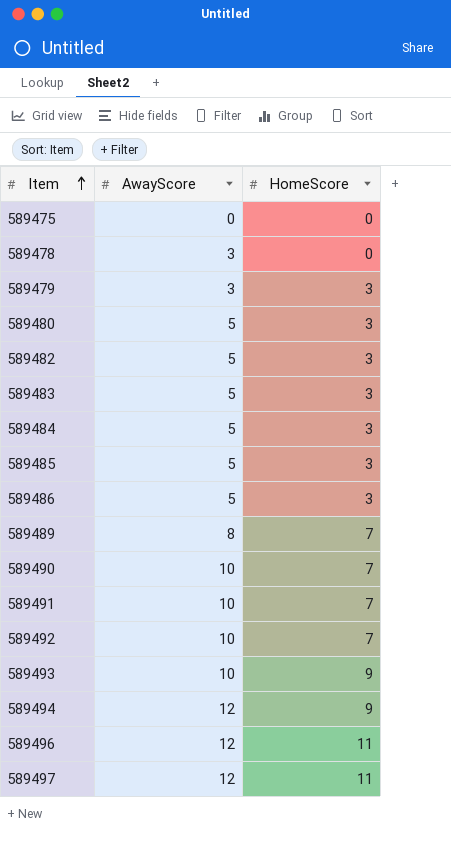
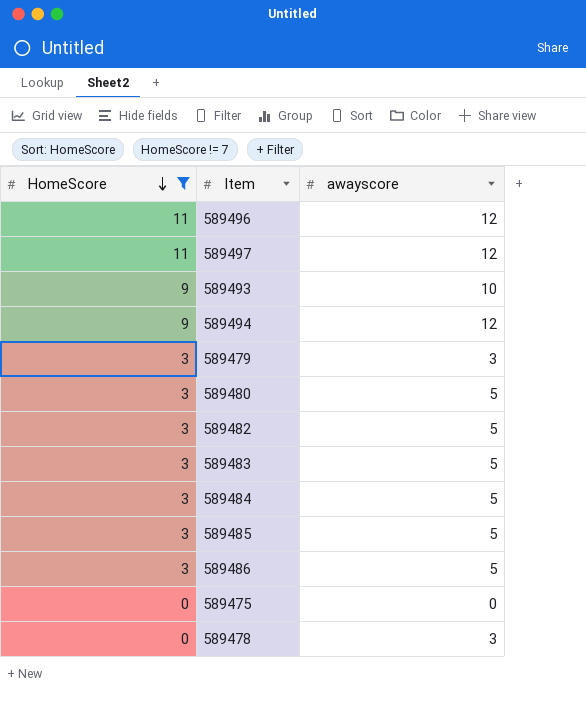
filter: none -> HomeScore != 7
row order: Item ascending -> HomeScore descending
column HomeScore | position: 3 -> 1
column name: AwayScore -> awayscore

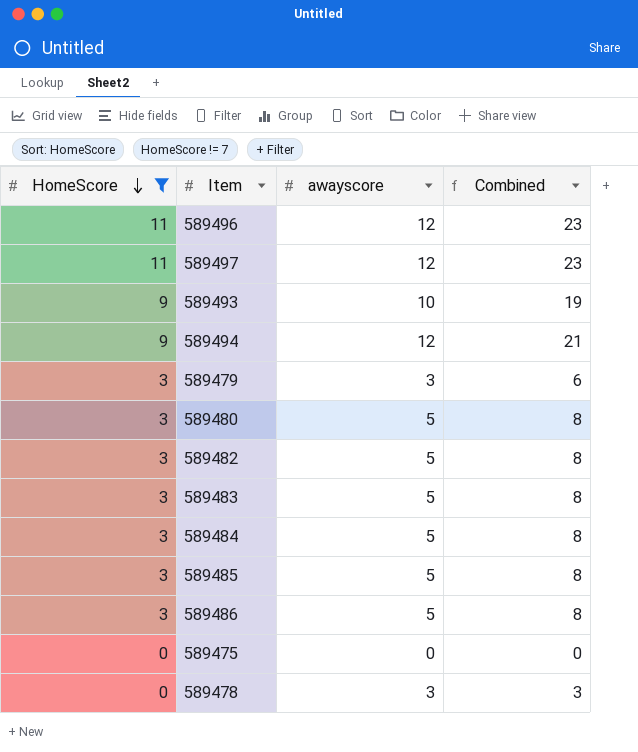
column Combined | formula: none -> [HomeScore] + [awayscore]

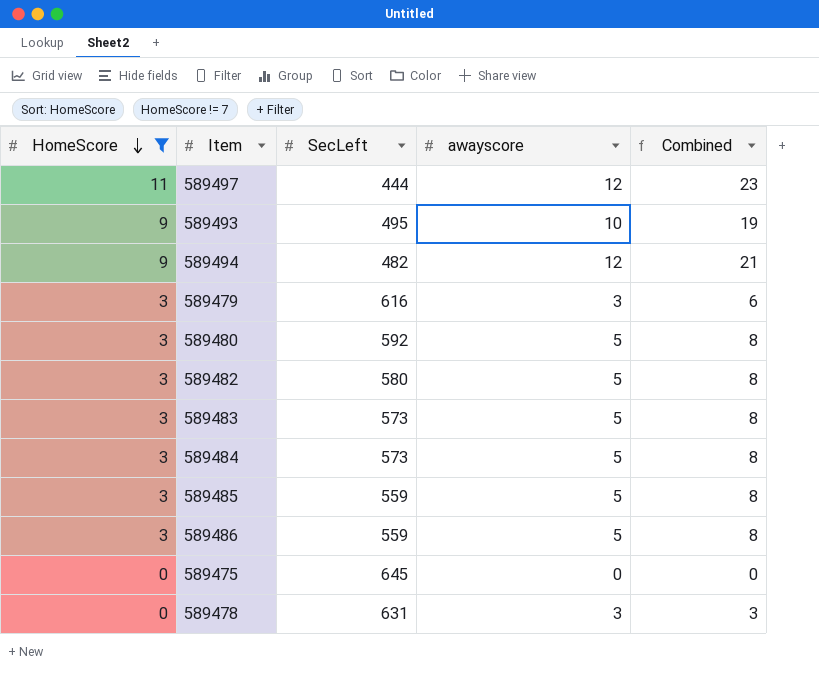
column SecLeft | position: none -> 3
row 589496: 11 | 12 | 23 -> none

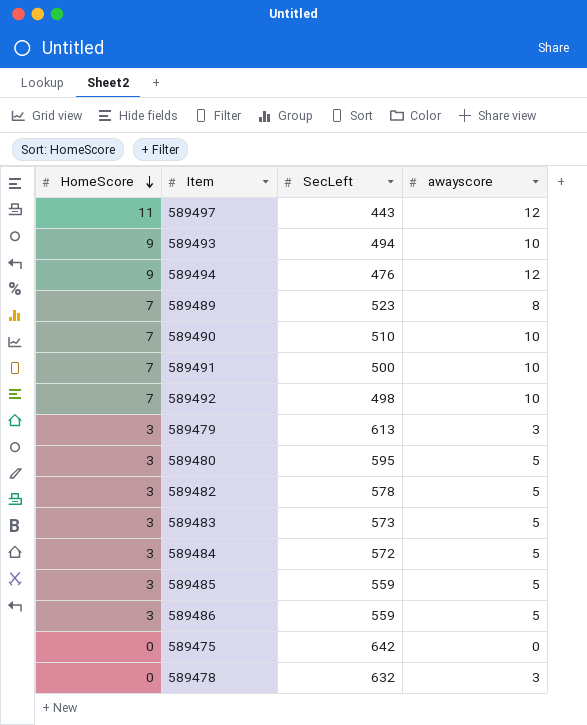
filter: HomeScore != 7 -> none
column Combined | formula: [HomeScore] + [awayscore] -> none
589497 | SecLeft: 444 -> 443
589493 | SecLeft: 495 -> 494
589494 | SecLeft: 482 -> 476
589479 | SecLeft: 616 -> 613
589480 | SecLeft: 592 -> 595
589482 | SecLeft: 580 -> 578
589484 | SecLeft: 573 -> 572
589475 | SecLeft: 645 -> 642
589478 | SecLeft: 631 -> 632

